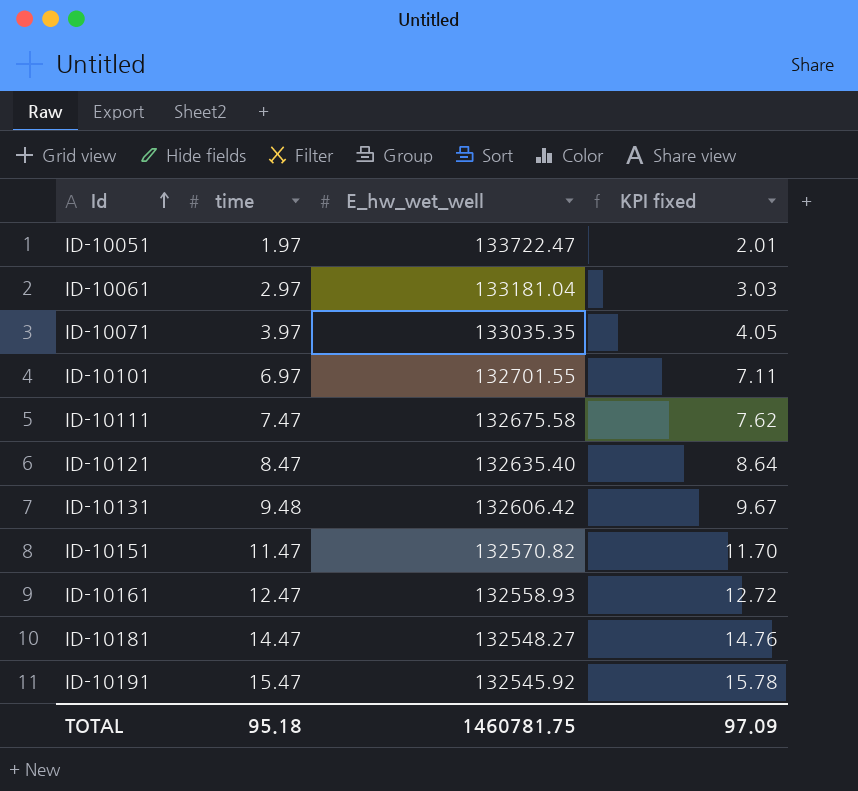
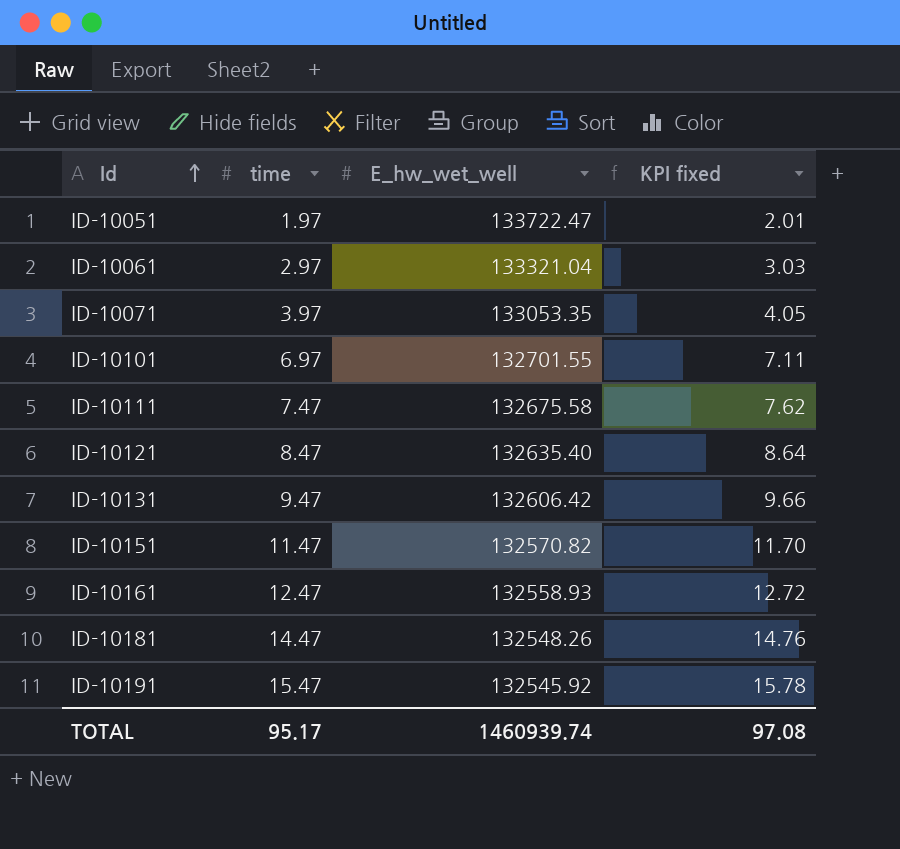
ID-10061 | E_hw_wet_well: 133181.04 -> 133321.04
ID-10071 | E_hw_wet_well: 133035.35 -> 133053.35
ID-10131 | time: 9.48 -> 9.47
ID-10131 | KPI fixed: 9.67 -> 9.66
ID-10181 | E_hw_wet_well: 132548.27 -> 132548.26
TOTAL | time: 95.18 -> 95.17
TOTAL | E_hw_wet_well: 1460781.75 -> 1460939.74
TOTAL | KPI fixed: 97.09 -> 97.08

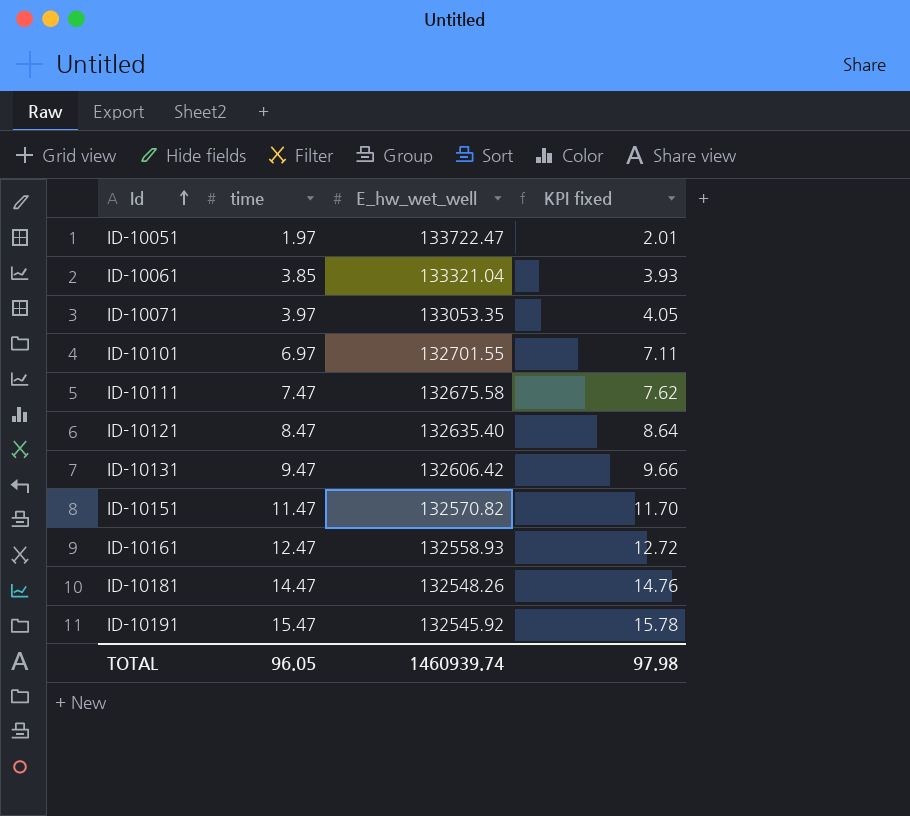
ID-10061 | time: 2.97 -> 3.85
ID-10061 | KPI fixed: 3.03 -> 3.93
TOTAL | time: 95.17 -> 96.05
TOTAL | KPI fixed: 97.08 -> 97.98

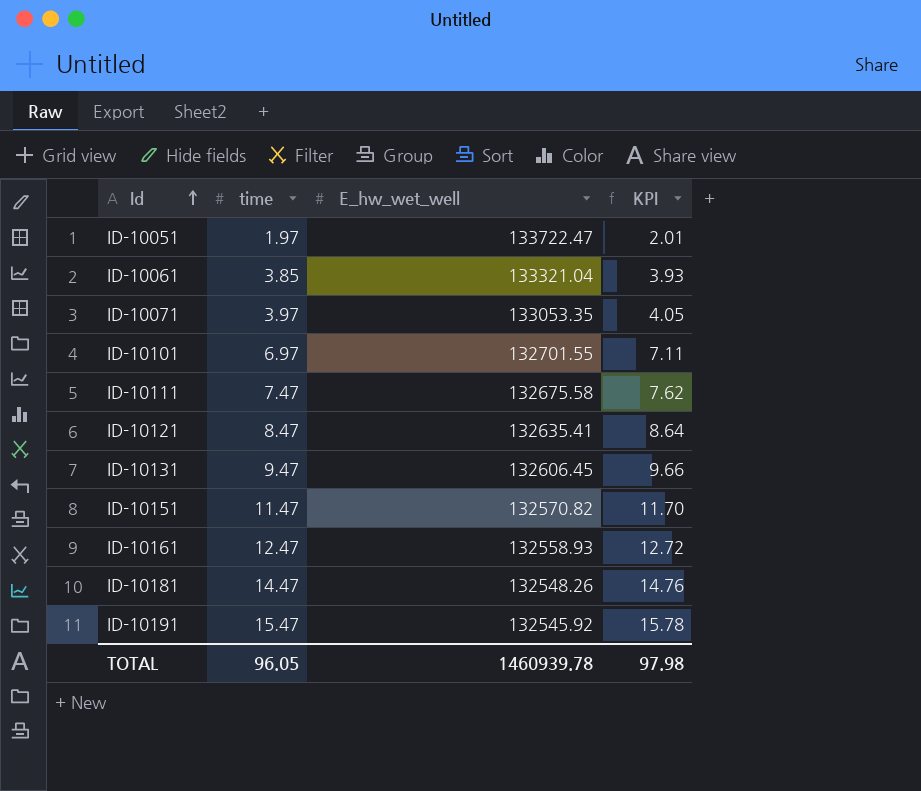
column name: KPI fixed -> KPI
ID-10121 | E_hw_wet_well: 132635.40 -> 132635.41
ID-10131 | E_hw_wet_well: 132606.42 -> 132606.45
TOTAL | E_hw_wet_well: 1460939.74 -> 1460939.78

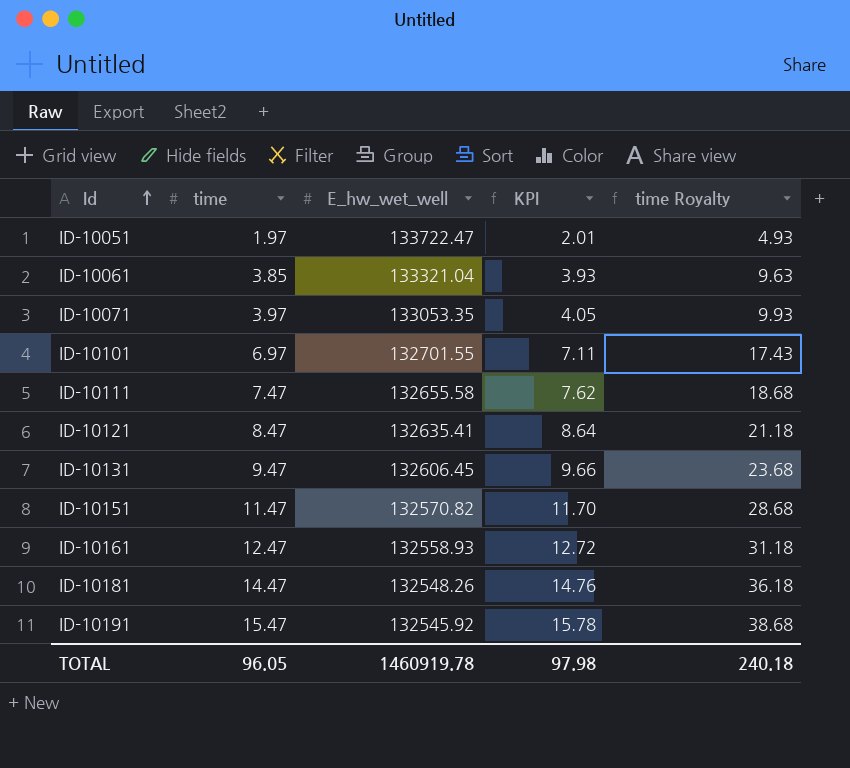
column time Royalty | formula: none -> [time] * 2.5
ID-10111 | E_hw_wet_well: 132675.58 -> 132655.58
TOTAL | E_hw_wet_well: 1460939.78 -> 1460919.78

